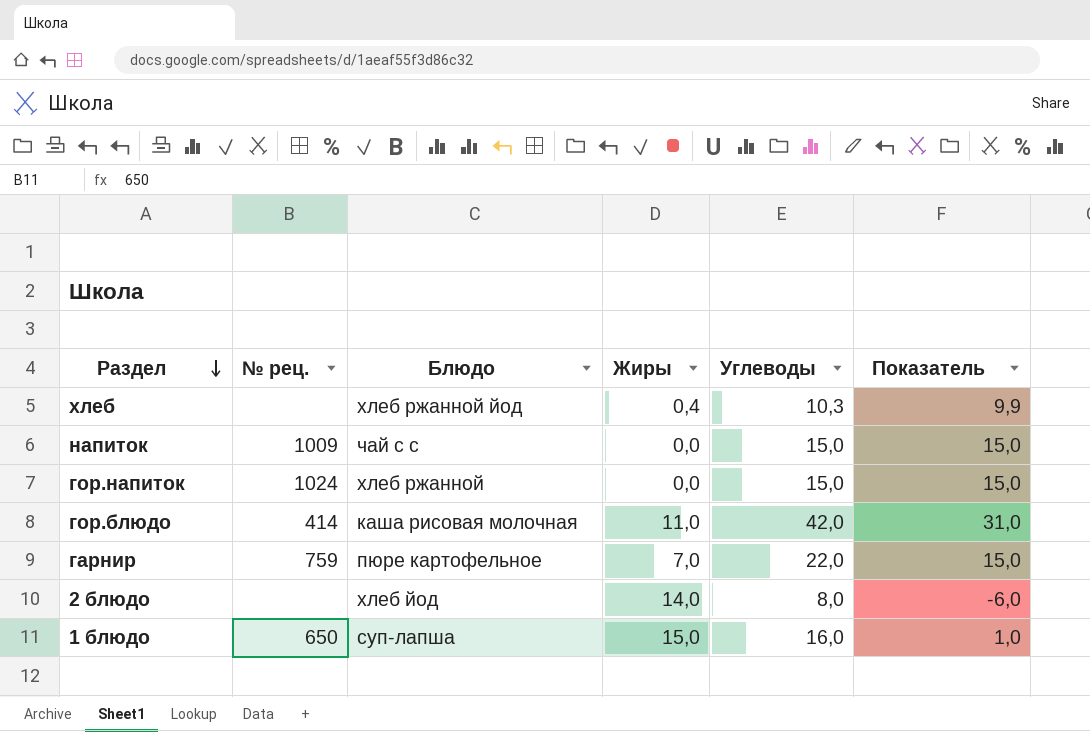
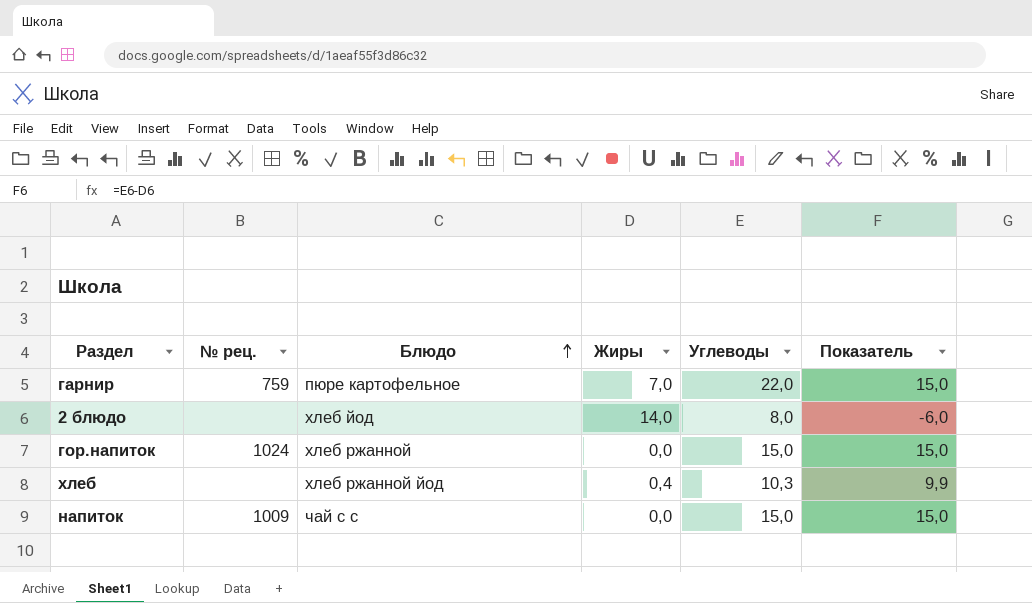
row order: Раздел descending -> Блюдо ascending
row гор.блюдо: 414 | каша рисовая молочная | 11,0 | 42,0 | 31,0 -> none
row 1 блюдо: 650 | суп-лапша | 15,0 | 16,0 | 1,0 -> none

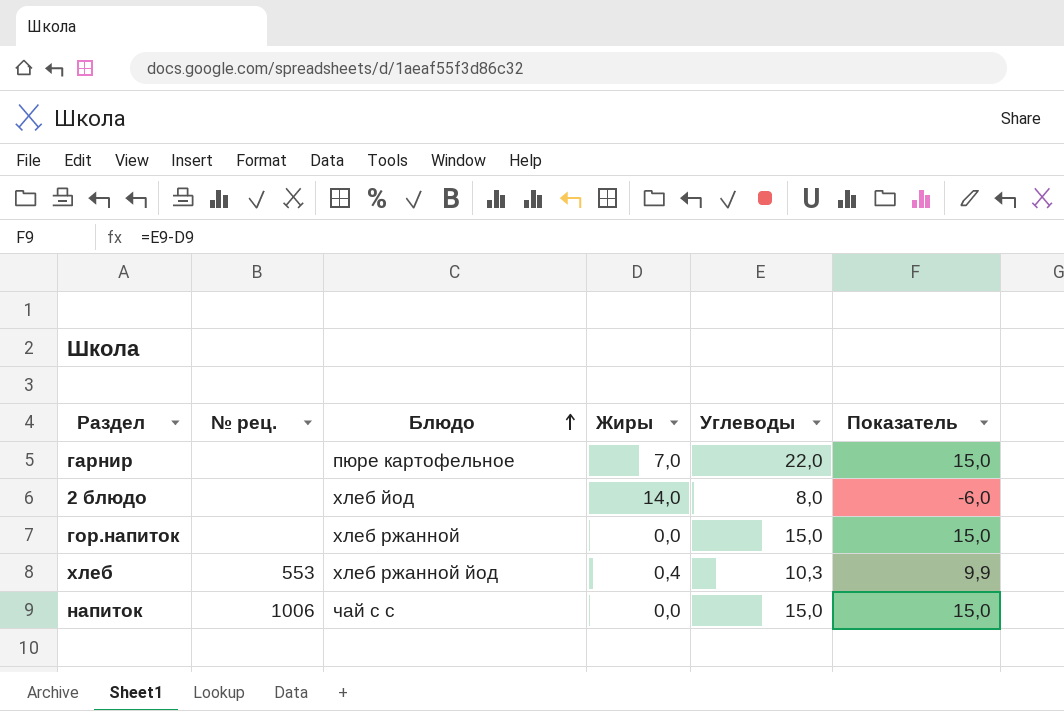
гарнир | № рец.: 759 -> none
гор.напиток | № рец.: 1024 -> none
хлеб | № рец.: none -> 553
напиток | № рец.: 1009 -> 1006

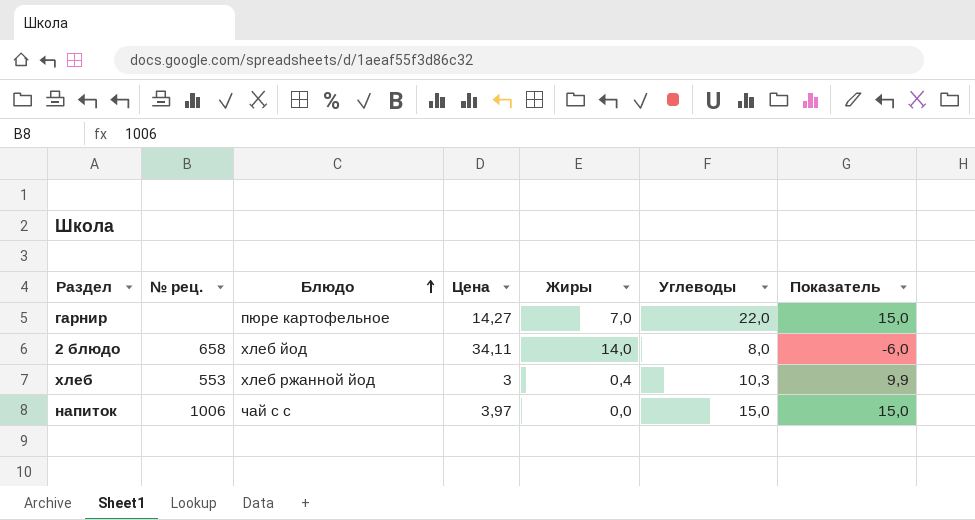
column Цена | position: none -> 4
row гор.напиток: none | хлеб ржанной | 0,0 | 15,0 | 15,0 -> none
2 блюдо | № рец.: none -> 658

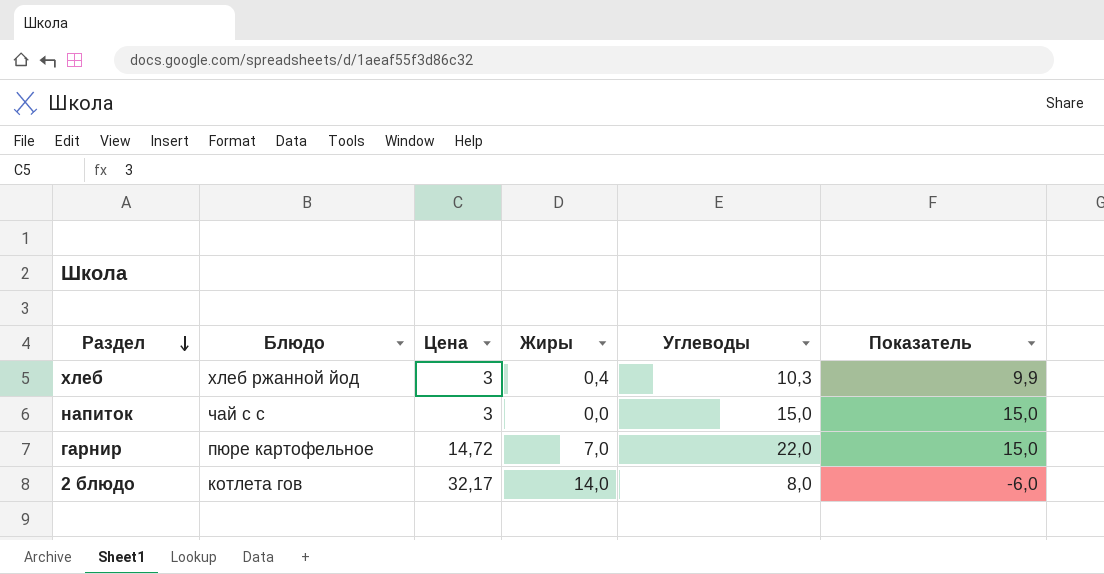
row order: Блюдо ascending -> Раздел descending
column № рец. | position: 2 -> none
напиток | Цена: 3,97 -> 3
гарнир | Цена: 14,27 -> 14,72
2 блюдо | Блюдо: хлеб йод -> котлета гов
2 блюдо | Цена: 34,11 -> 32,17

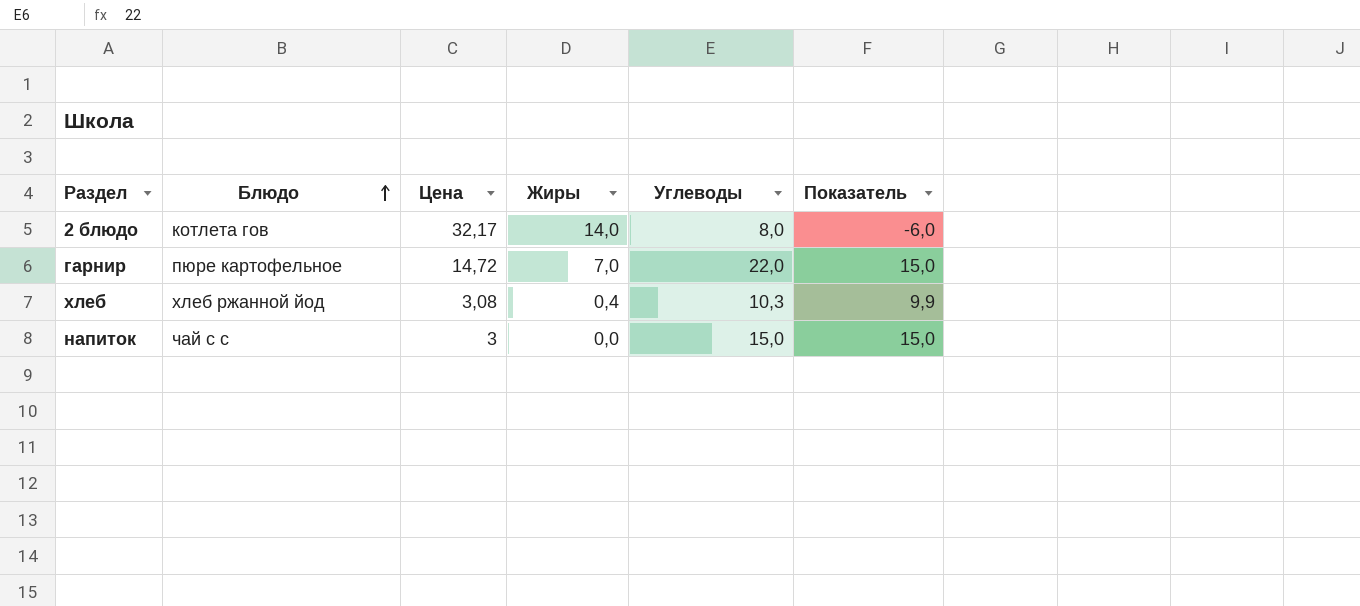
row order: Раздел descending -> Блюдо ascending
хлеб | Цена: 3 -> 3,08

